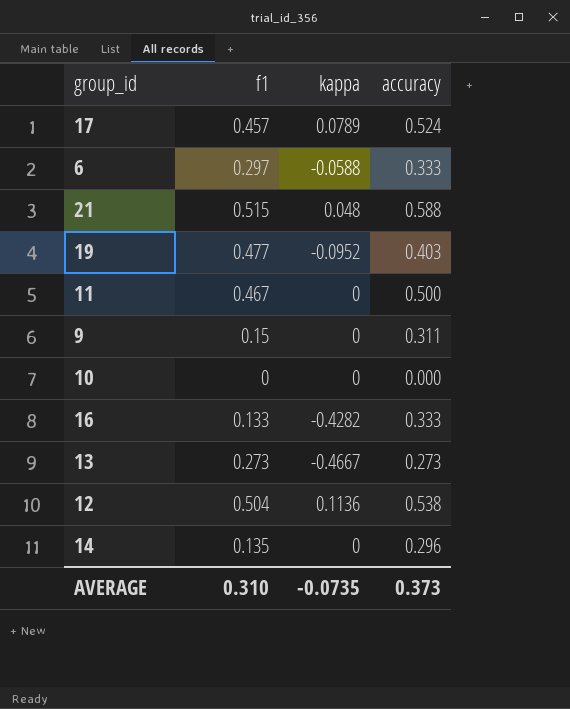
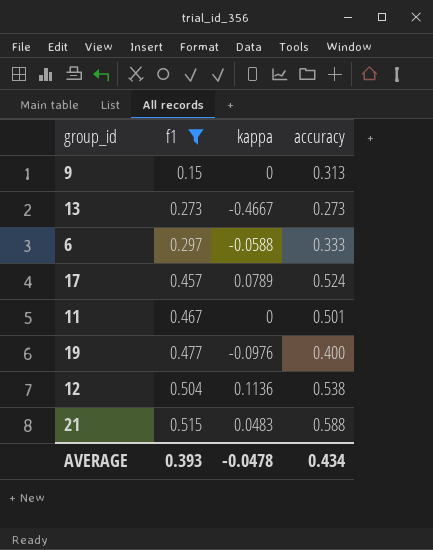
filter: none -> f1 >= 0.15
row order: none -> f1 ascending
9 | accuracy: 0.311 -> 0.313
11 | accuracy: 0.500 -> 0.501
19 | kappa: -0.0952 -> -0.0976
19 | accuracy: 0.403 -> 0.400
21 | kappa: 0.048 -> 0.0483
AVERAGE | f1: 0.310 -> 0.393
AVERAGE | kappa: -0.0735 -> -0.0478
AVERAGE | accuracy: 0.373 -> 0.434

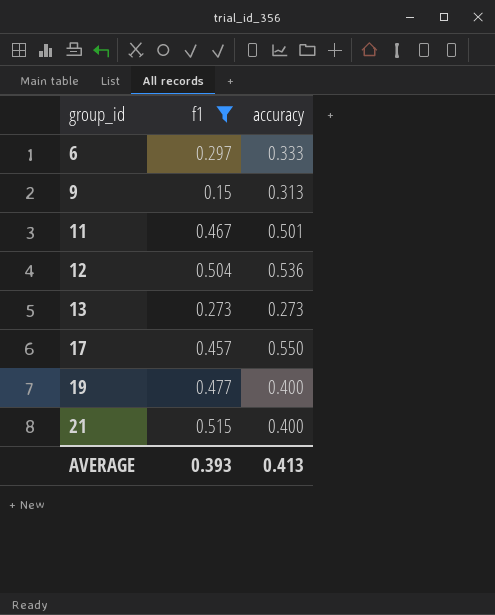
row order: f1 ascending -> group_id ascending
column kappa | position: 3 -> none
12 | accuracy: 0.538 -> 0.536
17 | accuracy: 0.524 -> 0.550
21 | accuracy: 0.588 -> 0.400
AVERAGE | accuracy: 0.434 -> 0.413

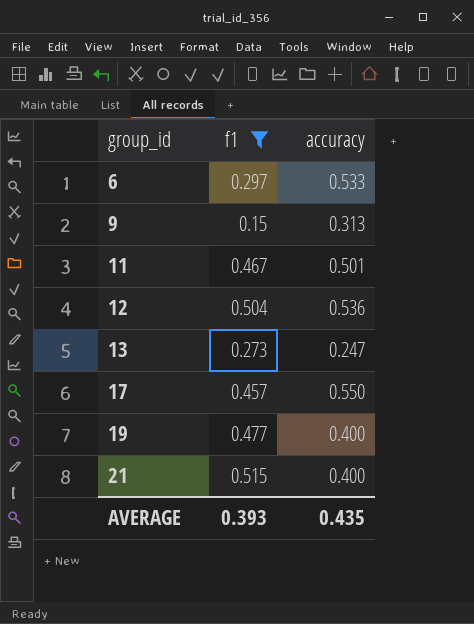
6 | accuracy: 0.333 -> 0.533
13 | accuracy: 0.273 -> 0.247
AVERAGE | accuracy: 0.413 -> 0.435

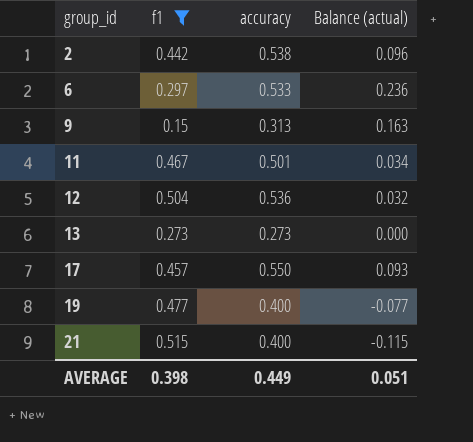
column Balance (actual) | formula: none -> [accuracy] - [f1]
row 2: none -> 0.442 | 0.538 | 0.096
13 | accuracy: 0.247 -> 0.273
AVERAGE | f1: 0.393 -> 0.398
AVERAGE | accuracy: 0.435 -> 0.449

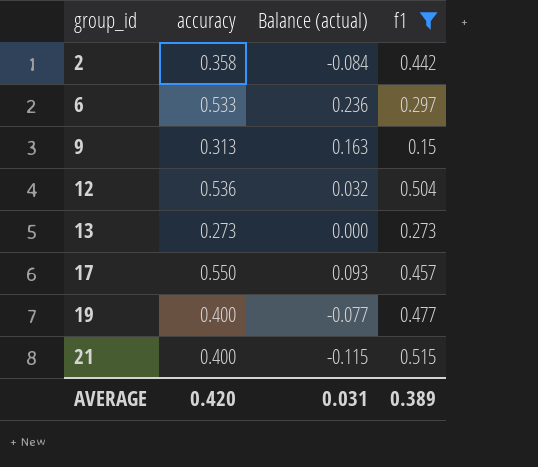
column f1 | position: 2 -> 4
row 11: 0.467 | 0.501 | 0.034 -> none
2 | accuracy: 0.538 -> 0.358
2 | Balance (actual): 0.096 -> -0.084
AVERAGE | accuracy: 0.449 -> 0.420
AVERAGE | Balance (actual): 0.051 -> 0.031
AVERAGE | f1: 0.398 -> 0.389

